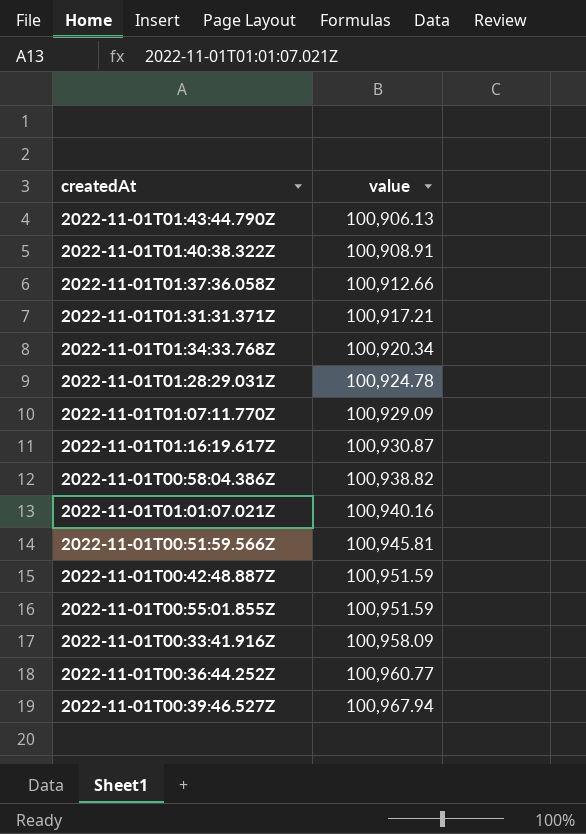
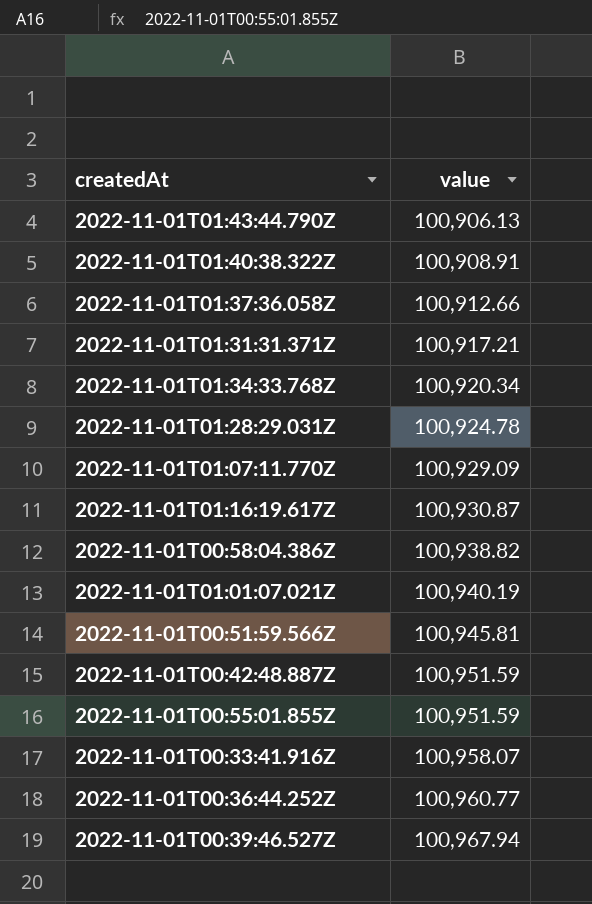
2022-11-01T01:01:07.021Z | value: 100,940.16 -> 100,940.19
2022-11-01T00:33:41.916Z | value: 100,958.09 -> 100,958.07

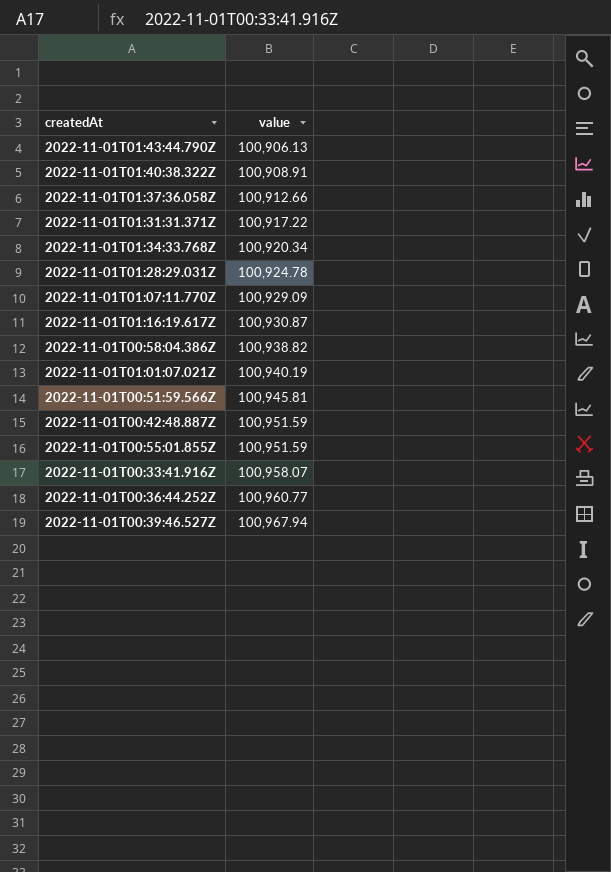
2022-11-01T01:31:31.371Z | value: 100,917.21 -> 100,917.22

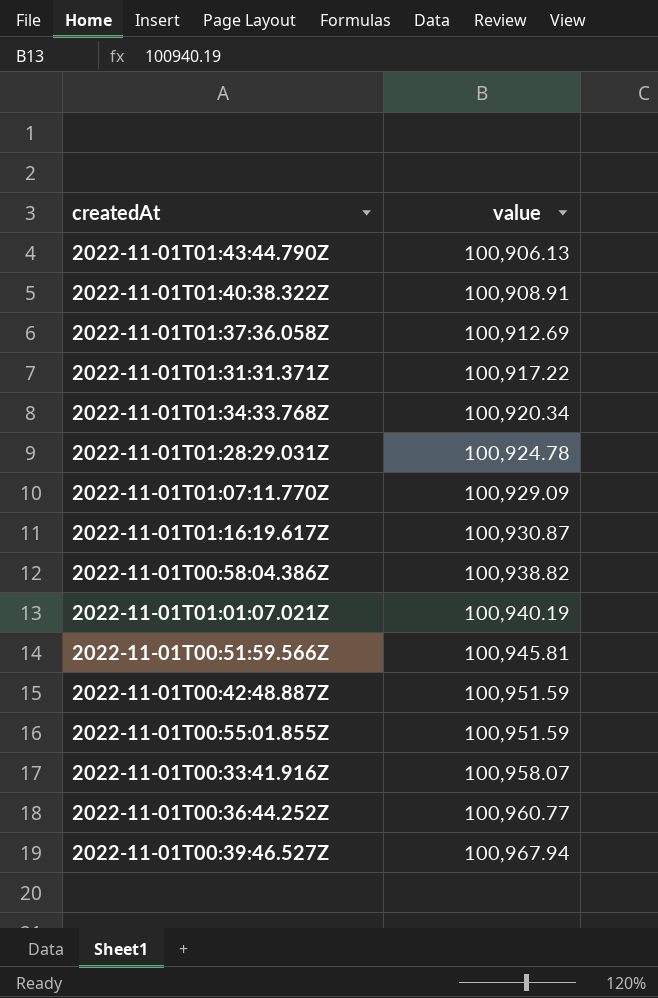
2022-11-01T01:37:36.058Z | value: 100,912.66 -> 100,912.69

